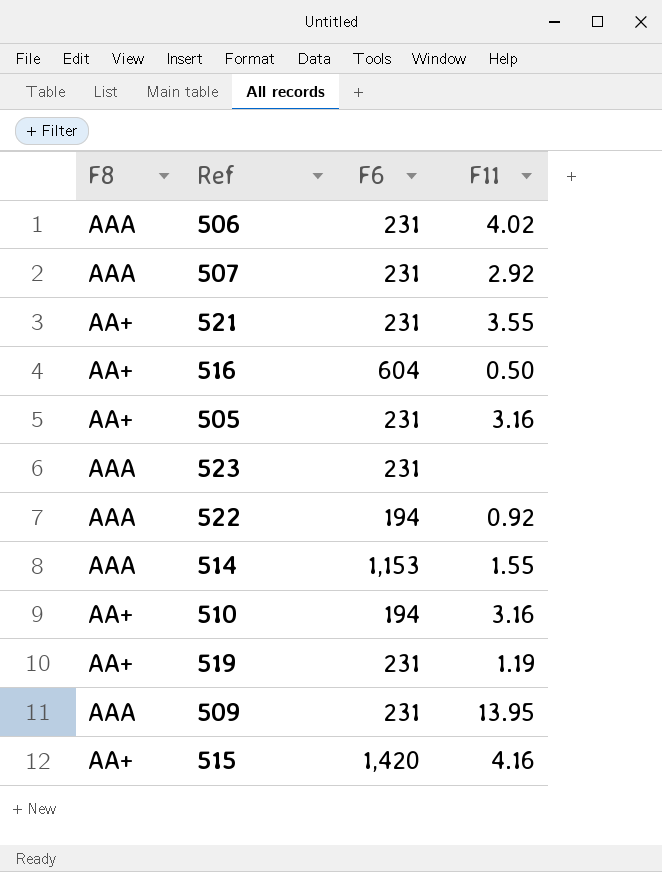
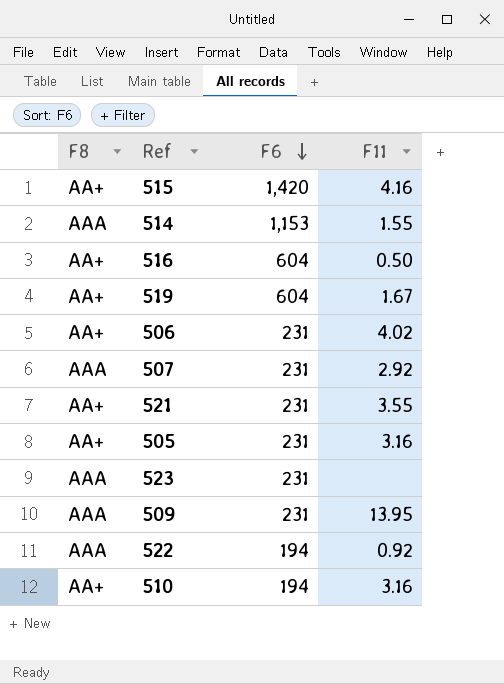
row order: none -> F6 descending
519 | F6: 231 -> 604
519 | F11: 1.19 -> 1.67
506 | F8: AAA -> AA+

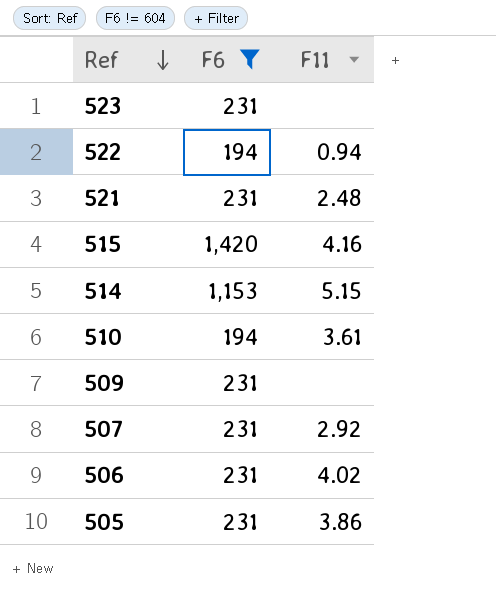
filter: none -> F6 != 604
row order: F6 descending -> Ref descending
column F8 | position: 1 -> none
522 | F11: 0.92 -> 0.94
521 | F11: 3.55 -> 2.48
514 | F11: 1.55 -> 5.15
510 | F11: 3.16 -> 3.61
509 | F11: 13.95 -> none
505 | F11: 3.16 -> 3.86

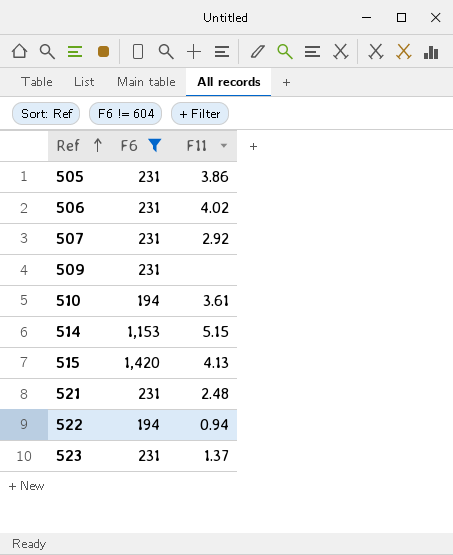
row order: Ref descending -> Ref ascending
515 | F11: 4.16 -> 4.13
523 | F11: none -> 1.37

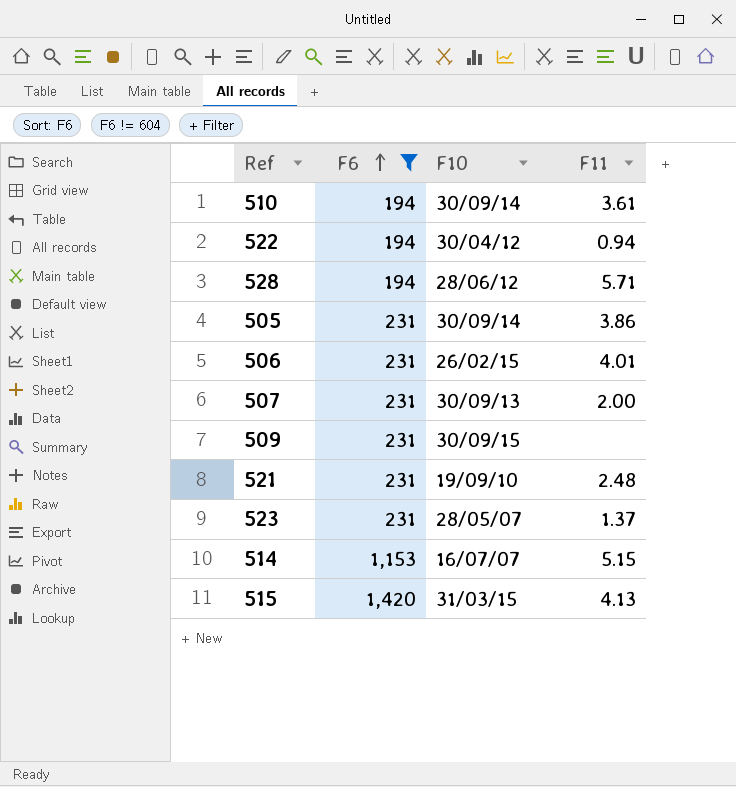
row order: Ref ascending -> F6 ascending
column F10 | position: none -> 3
row 528: none -> 194 | 28/06/12 | 5.71
506 | F11: 4.02 -> 4.01
507 | F11: 2.92 -> 2.00

